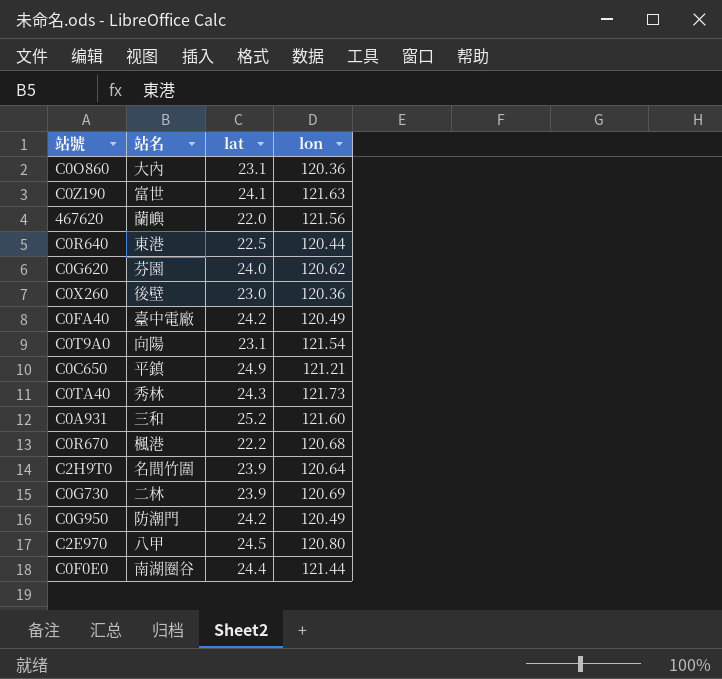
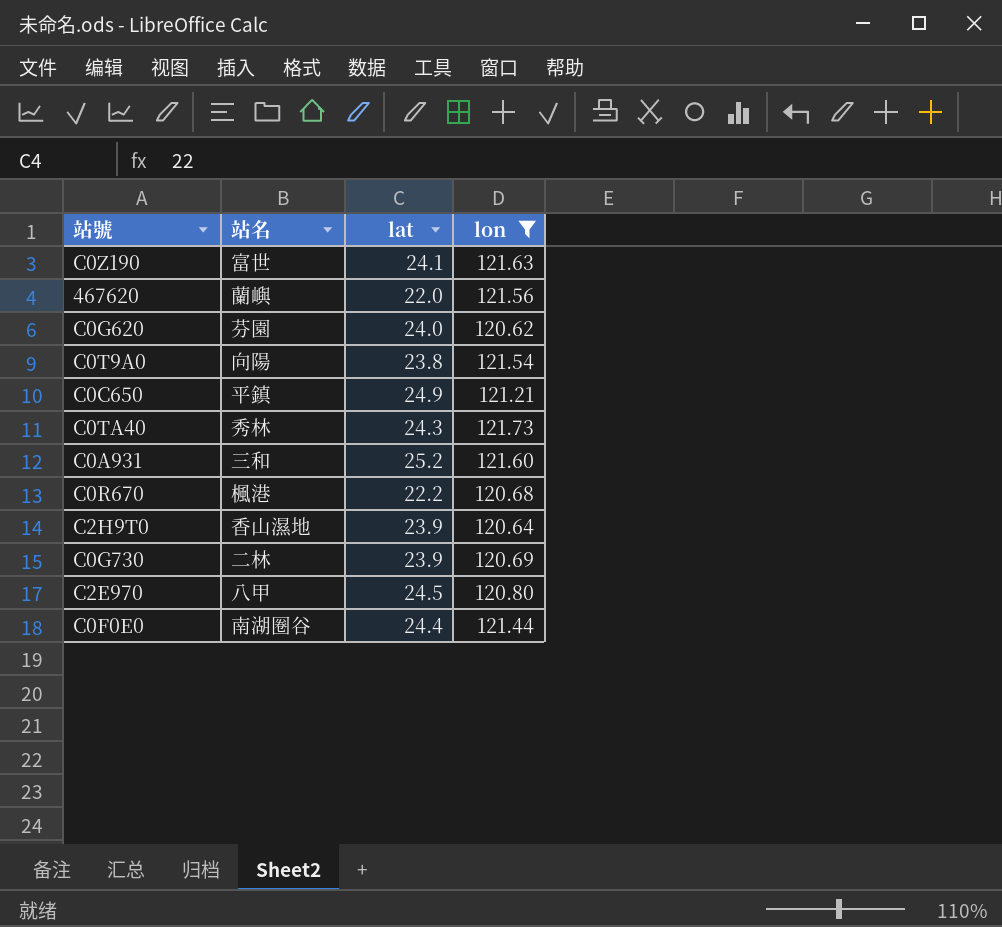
filter: none -> lon >= 120.62
C0T9A0 | lat: 23.1 -> 23.8
C2H9T0 | 站名: 名間竹圍 -> 香山濕地

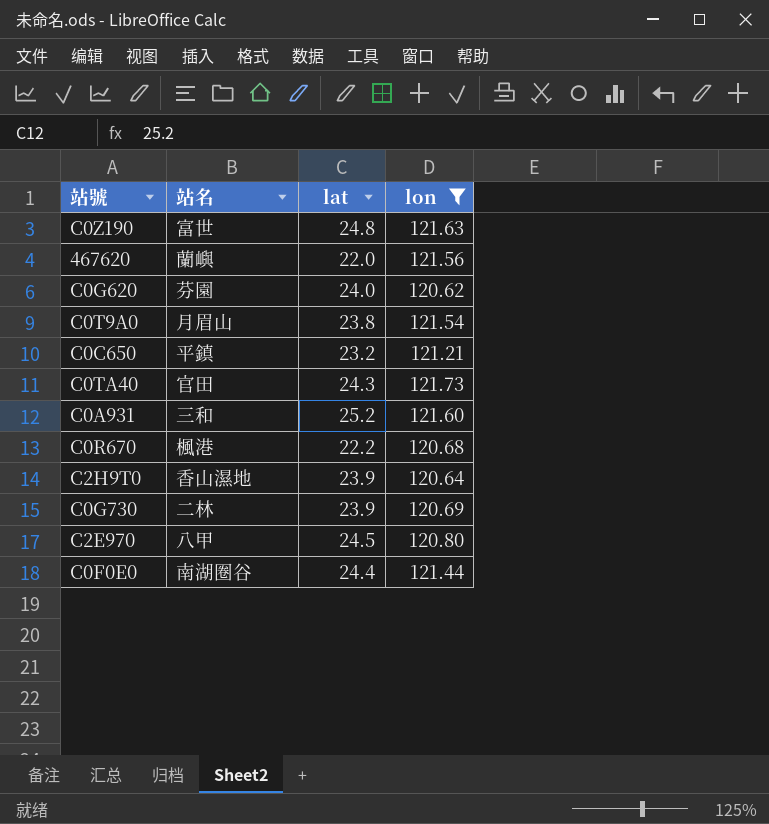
C0Z190 | lat: 24.1 -> 24.8
C0T9A0 | 站名: 向陽 -> 月眉山
C0C650 | lat: 24.9 -> 23.2
C0TA40 | 站名: 秀林 -> 官田

